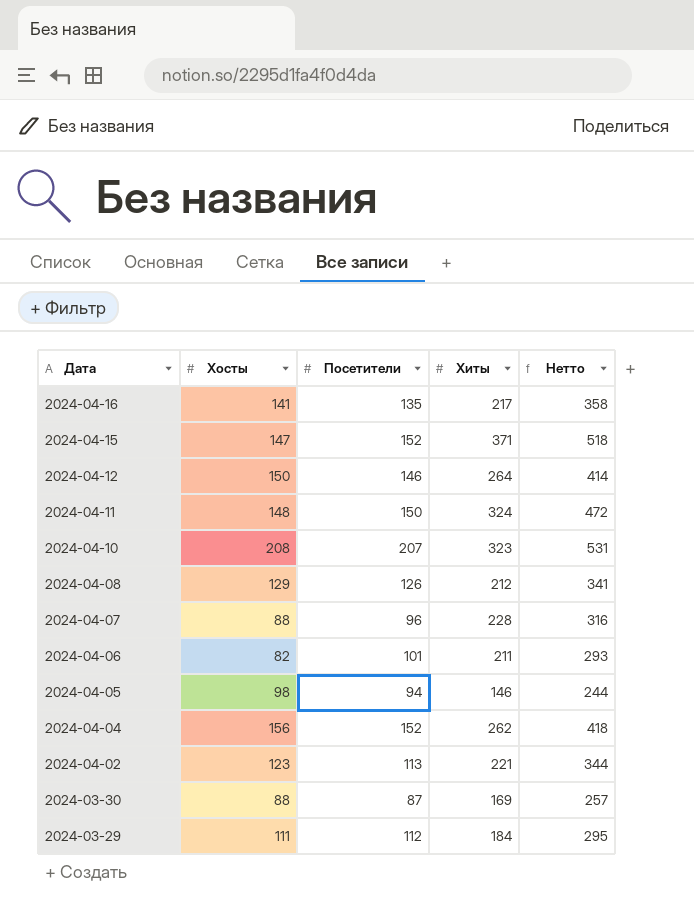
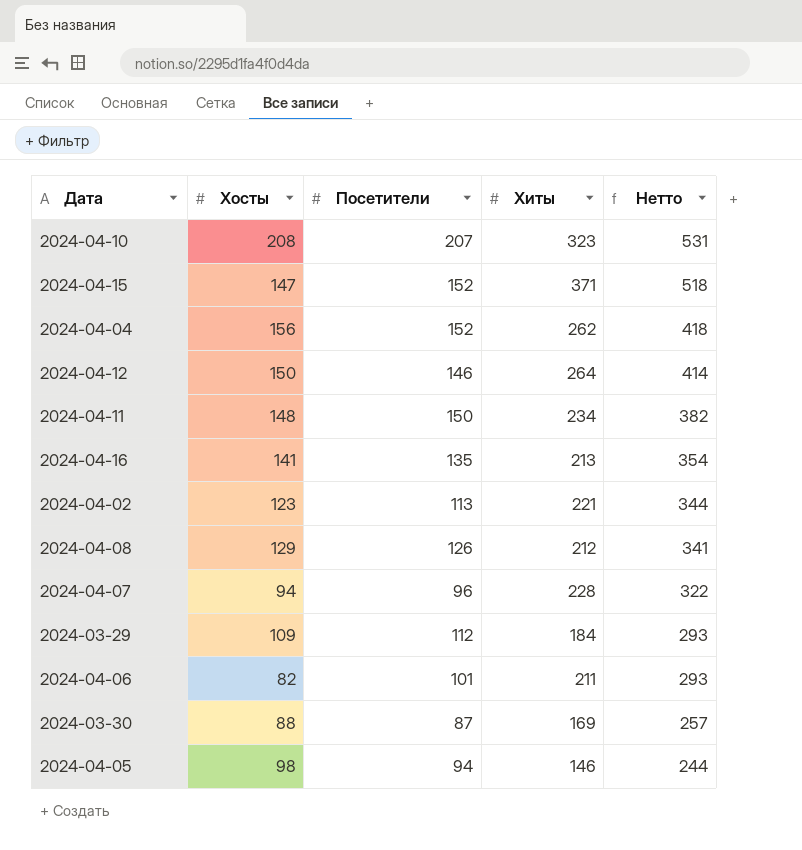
row order: Дата descending -> Нетто descending
2024-04-11 | Хиты: 324 -> 234
2024-04-11 | Нетто: 472 -> 382
2024-04-16 | Хиты: 217 -> 213
2024-04-16 | Нетто: 358 -> 354
2024-04-07 | Хосты: 88 -> 94
2024-04-07 | Нетто: 316 -> 322
2024-03-29 | Хосты: 111 -> 109
2024-03-29 | Нетто: 295 -> 293

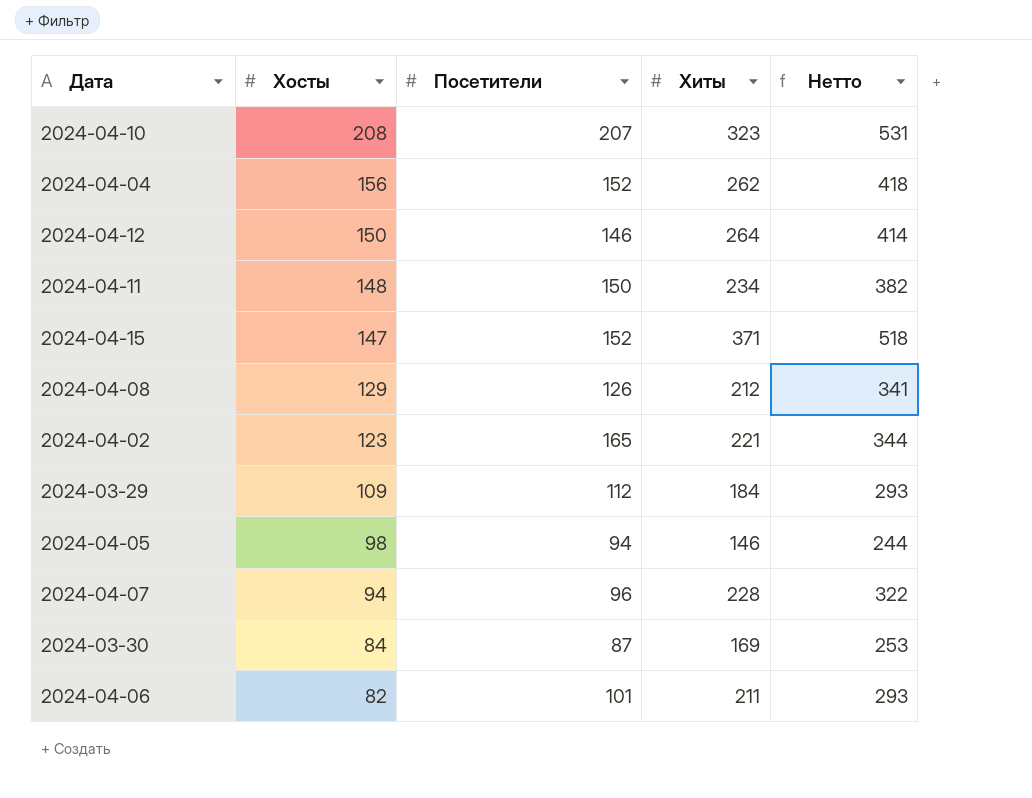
row order: Нетто descending -> Хосты descending
row 2024-04-16: 141 | 135 | 213 | 354 -> none
2024-04-02 | Посетители: 113 -> 165
2024-03-30 | Хосты: 88 -> 84
2024-03-30 | Нетто: 257 -> 253

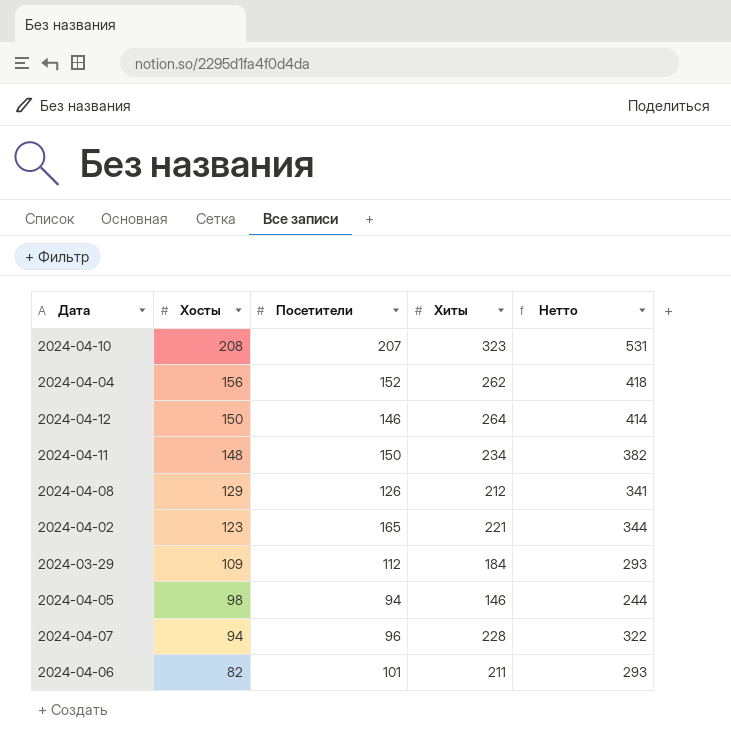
row 2024-04-15: 147 | 152 | 371 | 518 -> none
row 2024-03-30: 84 | 87 | 169 | 253 -> none

